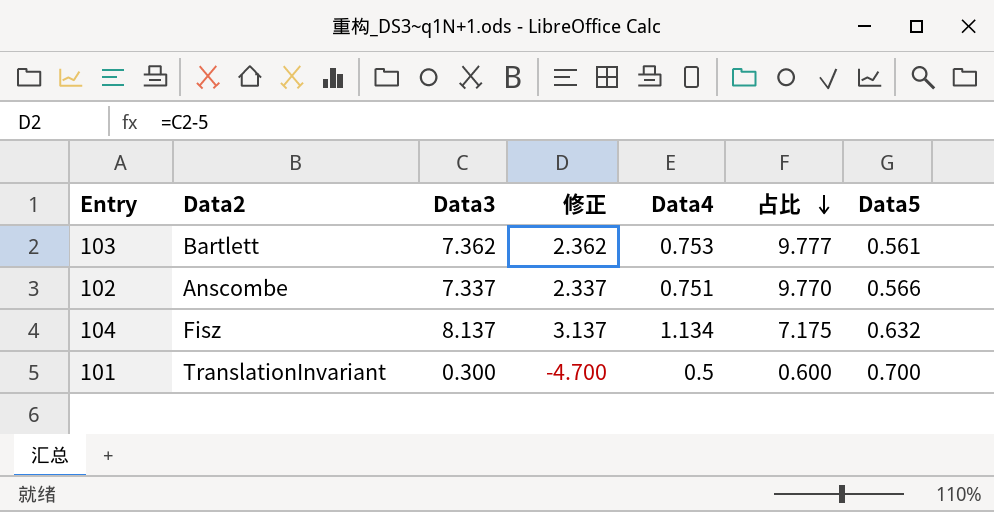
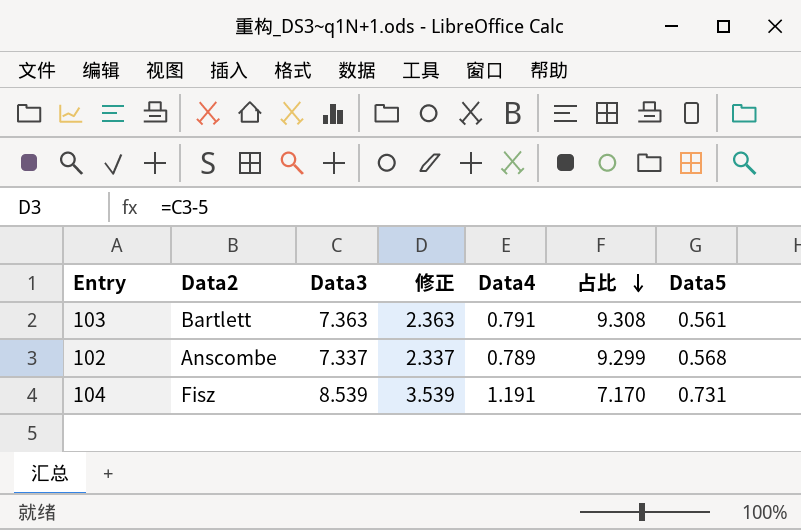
row 101: TranslationInvariant | 0.300 | -4.700 | 0.5 | 0.600 | 0.700 -> none
103 | Data3: 7.362 -> 7.363
103 | 修正: 2.362 -> 2.363
103 | Data4: 0.753 -> 0.791
103 | 占比: 9.777 -> 9.308
102 | Data4: 0.751 -> 0.789
102 | 占比: 9.770 -> 9.299
102 | Data5: 0.566 -> 0.568
104 | Data3: 8.137 -> 8.539
104 | 修正: 3.137 -> 3.539
104 | Data4: 1.134 -> 1.191
104 | 占比: 7.175 -> 7.170
104 | Data5: 0.632 -> 0.731

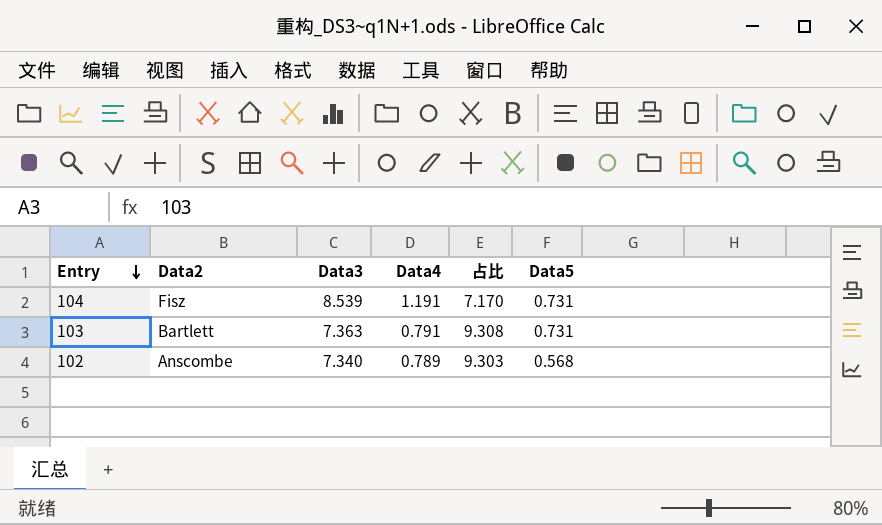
row order: 占比 descending -> Entry descending
column 修正 | formula: [Data3] - 5 -> none
103 | Data5: 0.561 -> 0.731
102 | Data3: 7.337 -> 7.340
102 | 占比: 9.299 -> 9.303

